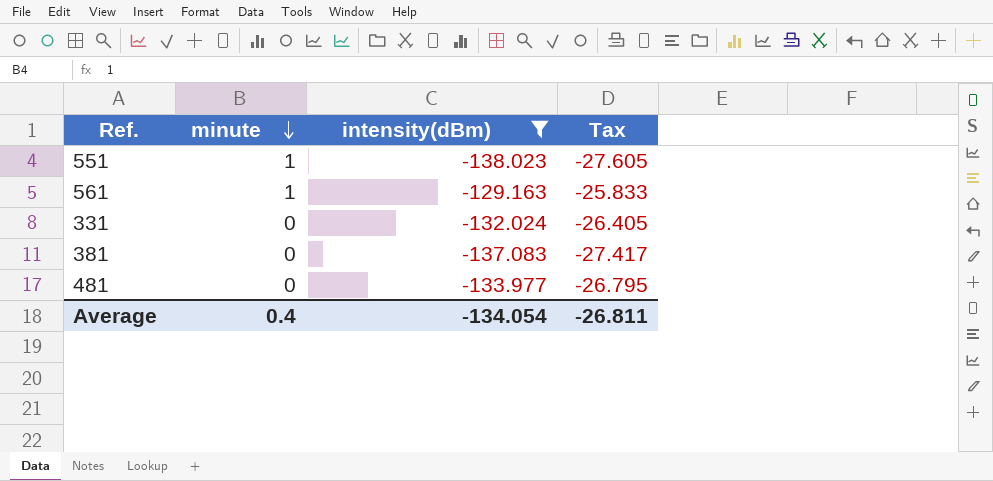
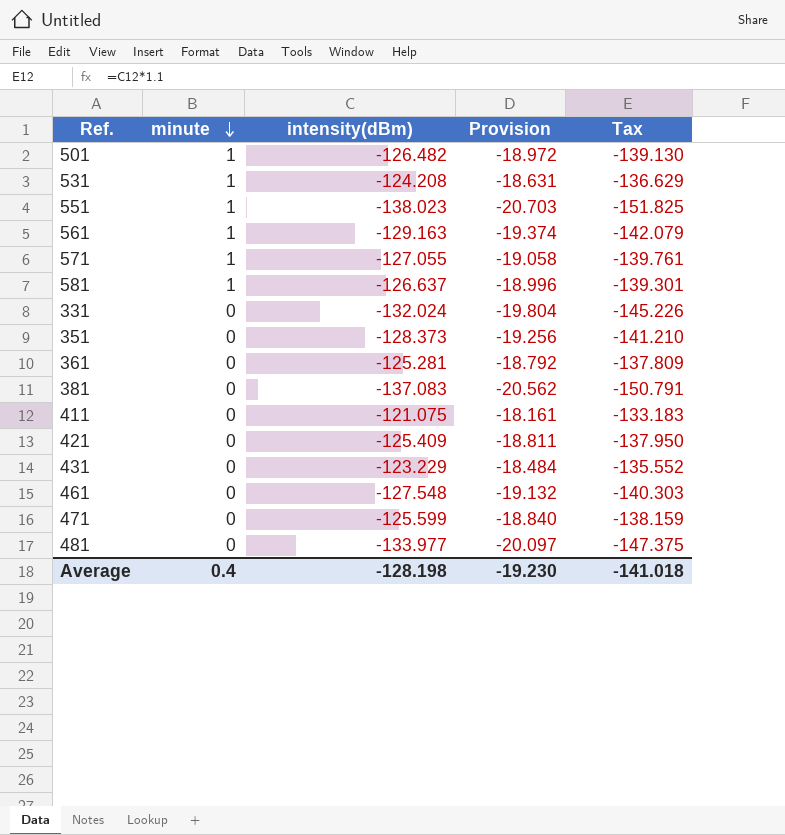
filter: intensity(dBm) <= -129.163 -> none
column Provision | formula: none -> [intensity(dBm)] * 0.15
column Tax | formula: [intensity(dBm)] * 0.2 -> [intensity(dBm)] * 1.1
Average | intensity(dBm): -134.054 -> -128.198
Average | Tax: -26.811 -> -141.018

